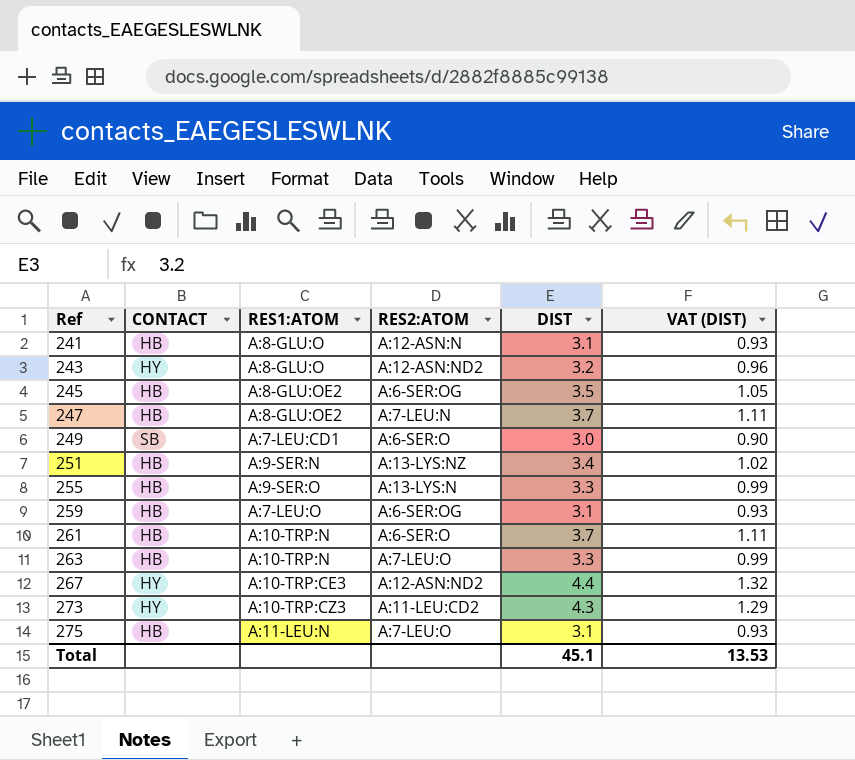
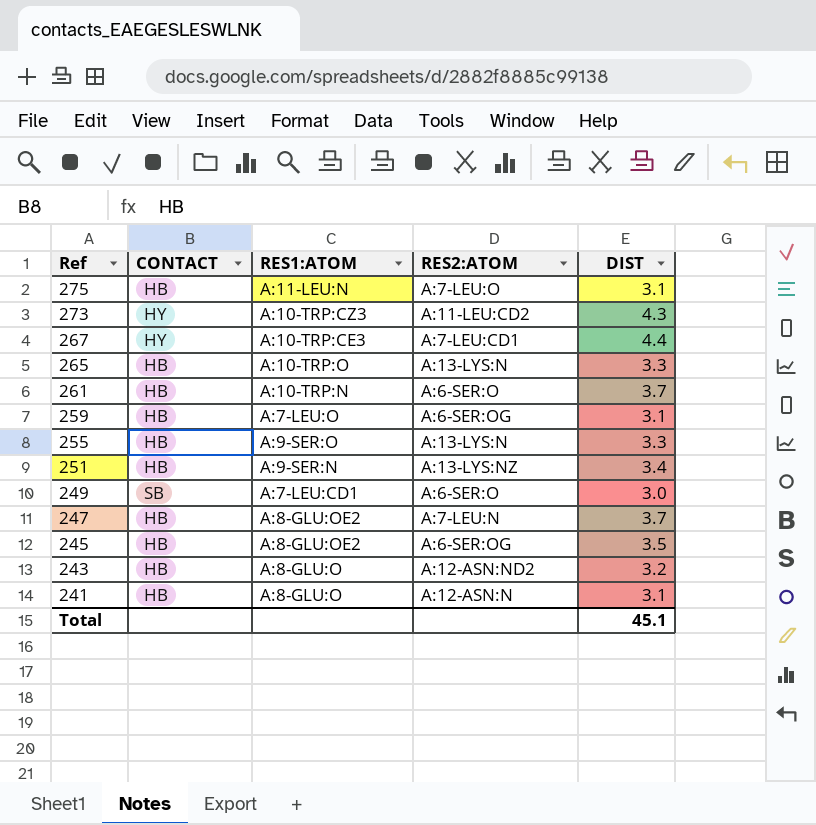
row order: Ref ascending -> Ref descending
column VAT (DIST) | formula: [DIST] * 0.3 -> none
row 263: HB | A:10-TRP:N | A:7-LEU:O | 3.3 | 0.99 -> none
267 | RES2:ATOM: A:12-ASN:ND2 -> A:7-LEU:CD1
row 265: none -> HB | A:10-TRP:O | A:13-LYS:N | 3.3
243 | CONTACT: HY -> HB

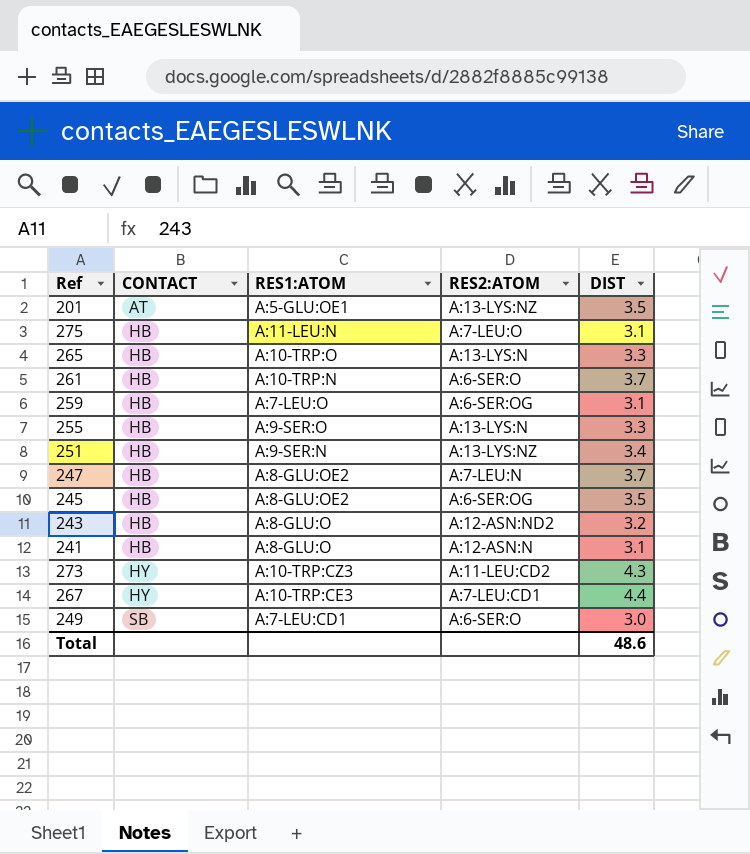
row order: Ref descending -> CONTACT ascending
row 201: none -> AT | A:5-GLU:OE1 | A:13-LYS:NZ | 3.5
Total | DIST: 45.1 -> 48.6

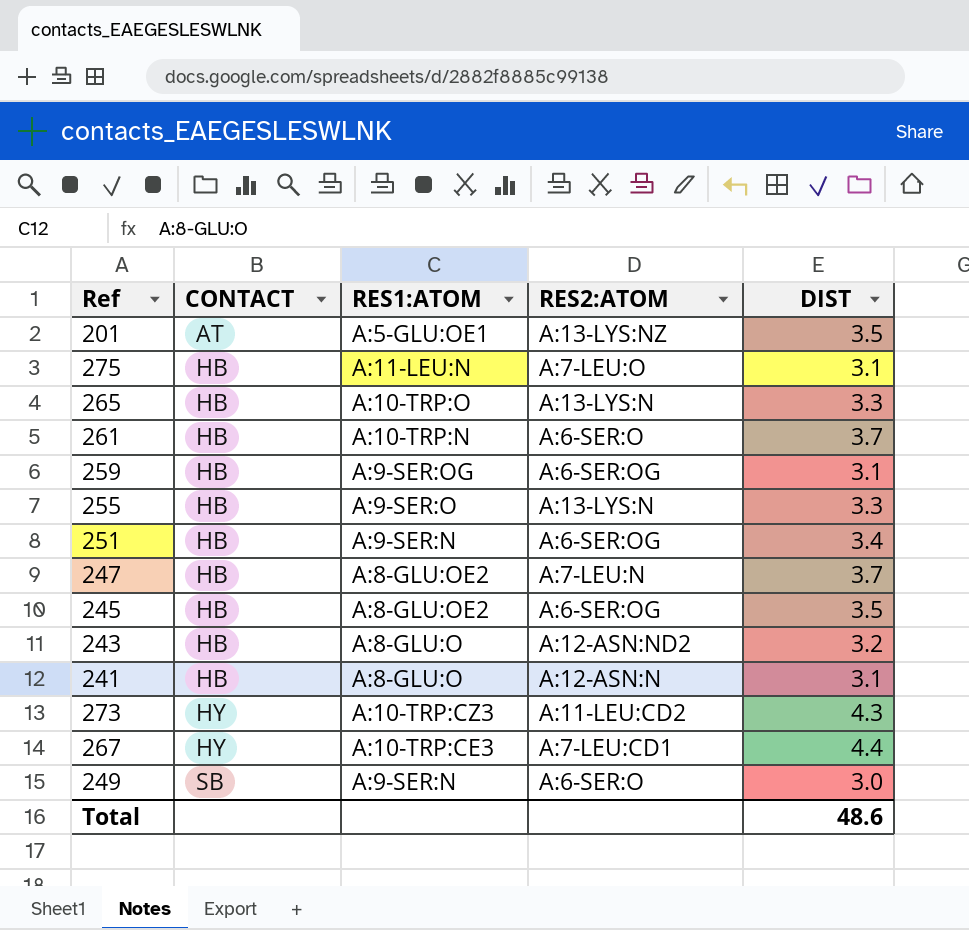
259 | RES1:ATOM: A:7-LEU:O -> A:9-SER:OG
251 | RES2:ATOM: A:13-LYS:NZ -> A:6-SER:OG
249 | RES1:ATOM: A:7-LEU:CD1 -> A:9-SER:N

